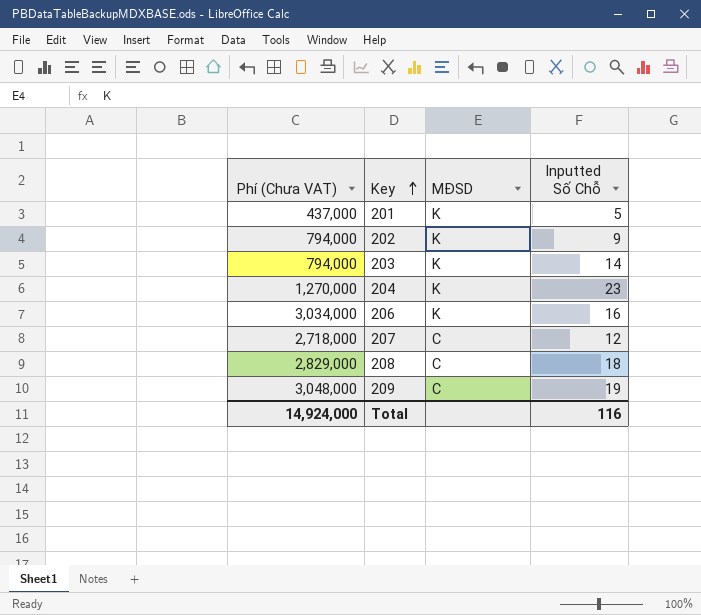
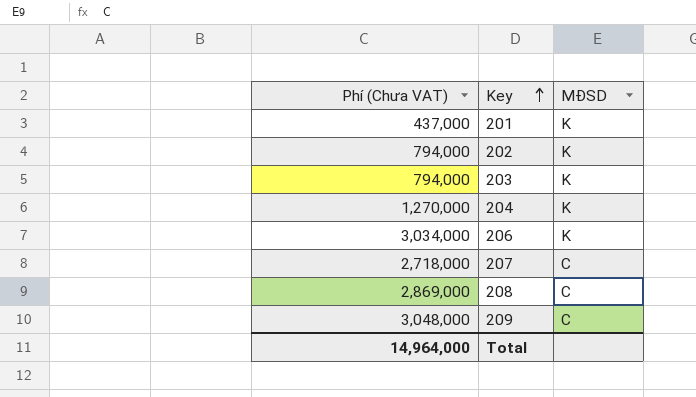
column Inputted Số Chỗ | position: 4 -> none
208 | Phí (Chưa VAT): 2,829,000 -> 2,869,000
Total | Phí (Chưa VAT): 14,924,000 -> 14,964,000

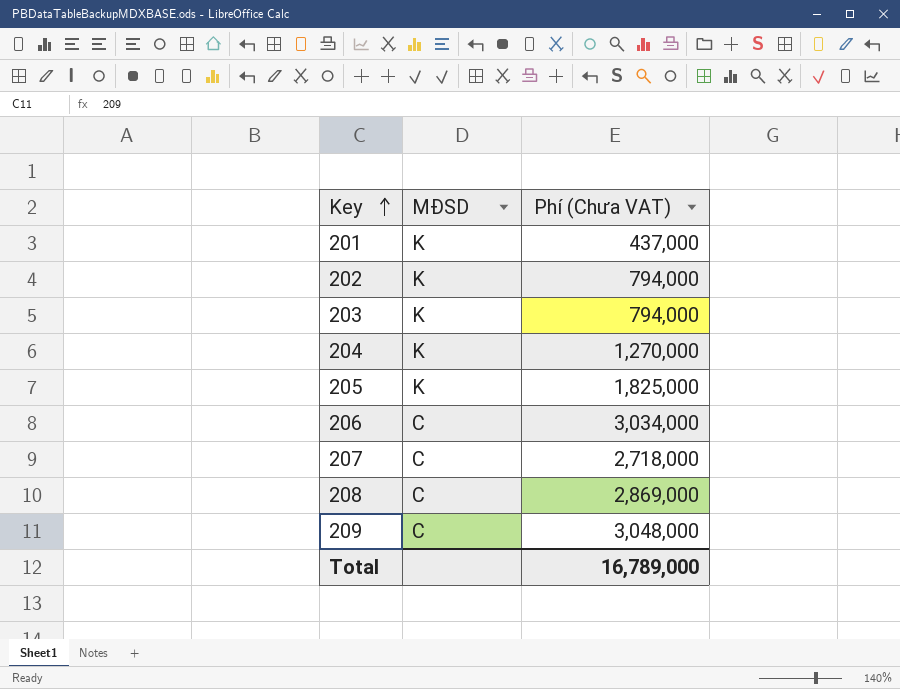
column Phí (Chưa VAT) | position: 1 -> 3
row 205: none -> K | 1,825,000
206 | MĐSD: K -> C
Total | Phí (Chưa VAT): 14,964,000 -> 16,789,000

